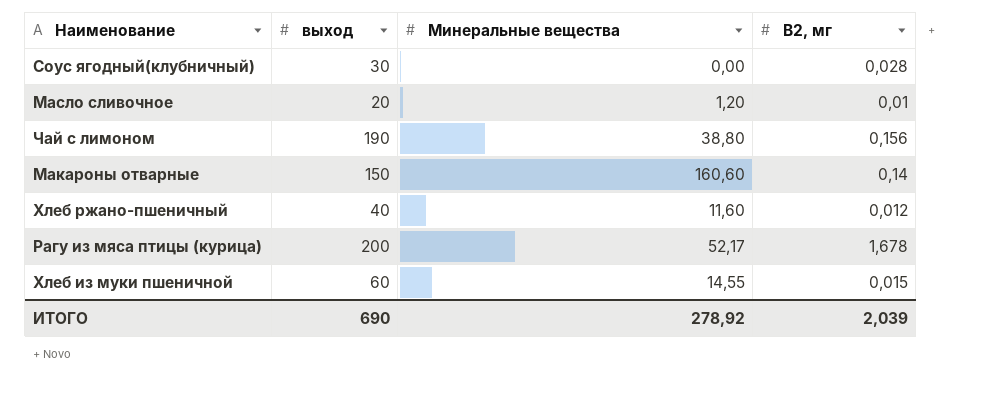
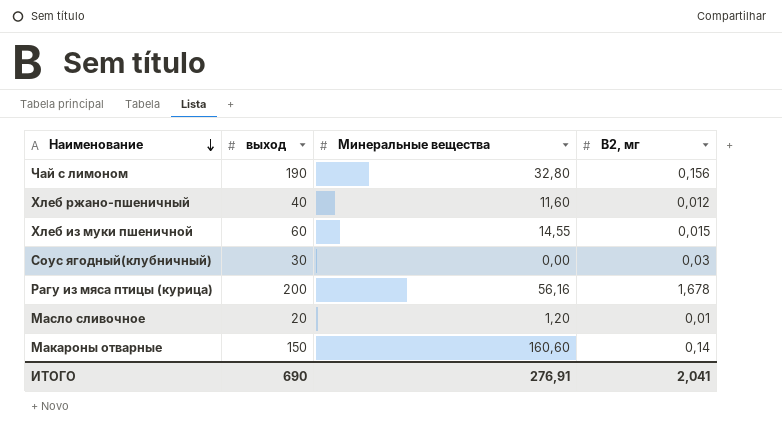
row order: none -> Наименование descending
Чай с лимоном | Минеральные вещества: 38,80 -> 32,80
Соус ягодный(клубничный) | B2, мг: 0,028 -> 0,03
Рагу из мяса птицы (курица) | Минеральные вещества: 52,17 -> 56,16
ИТОГО | Минеральные вещества: 278,92 -> 276,91
ИТОГО | B2, мг: 2,039 -> 2,041

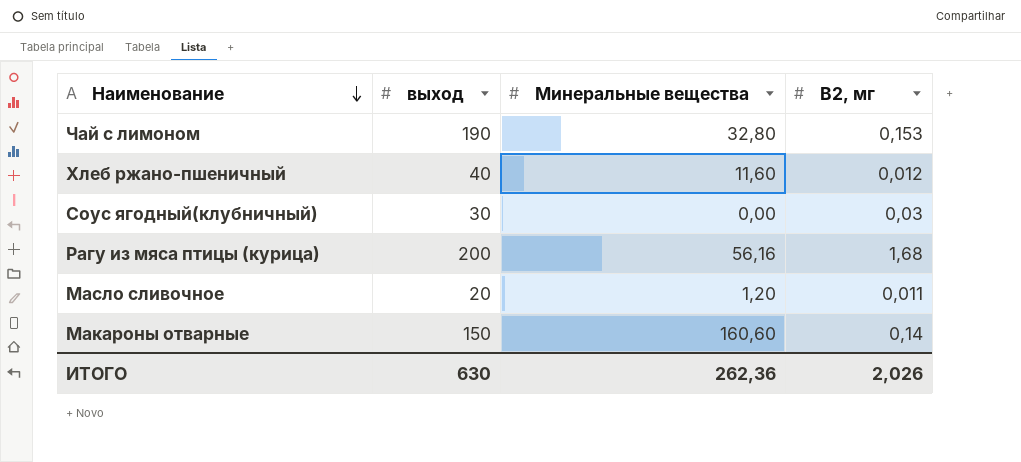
row Хлеб из муки пшеничной: 60 | 14,55 | 0,015 -> none
Чай с лимоном | B2, мг: 0,156 -> 0,153
Рагу из мяса птицы (курица) | B2, мг: 1,678 -> 1,68
Масло сливочное | B2, мг: 0,01 -> 0,011
ИТОГО | выход: 690 -> 630
ИТОГО | Минеральные вещества: 276,91 -> 262,36
ИТОГО | B2, мг: 2,041 -> 2,026

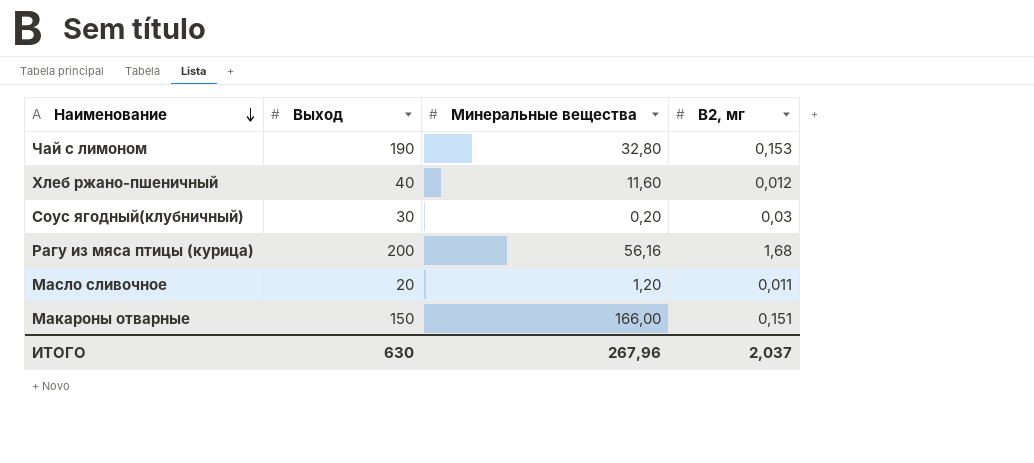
column name: выход -> Выход
Соус ягодный(клубничный) | Минеральные вещества: 0,00 -> 0,20
Макароны отварные | Минеральные вещества: 160,60 -> 166,00
Макароны отварные | B2, мг: 0,14 -> 0,151
ИТОГО | Минеральные вещества: 262,36 -> 267,96
ИТОГО | B2, мг: 2,026 -> 2,037

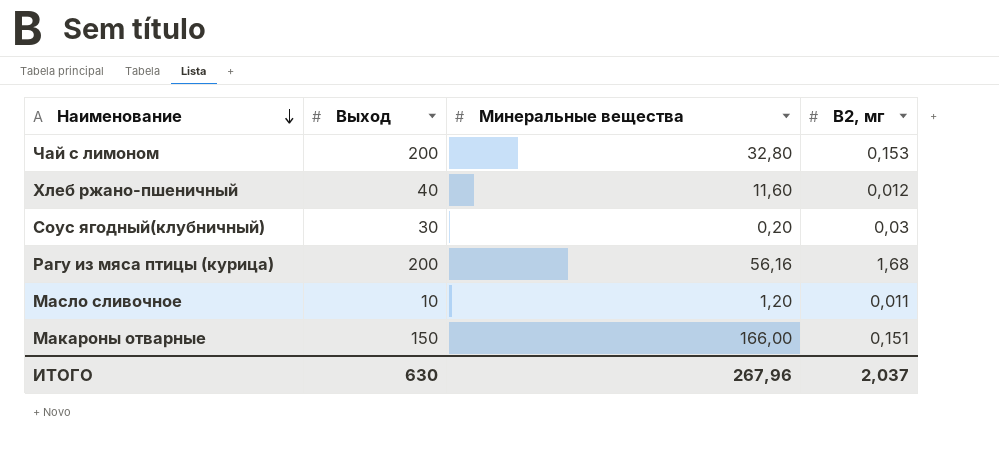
Чай с лимоном | Выход: 190 -> 200
Масло сливочное | Выход: 20 -> 10

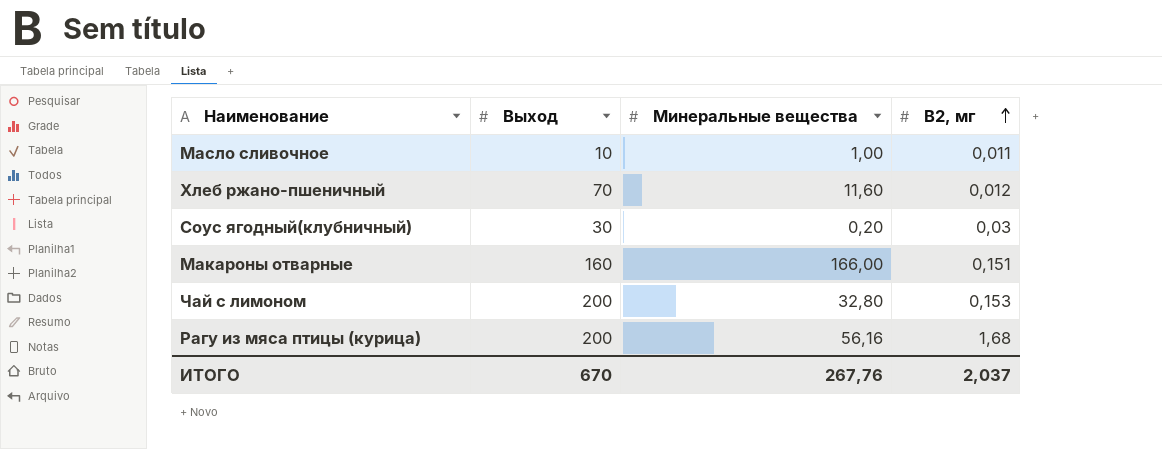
row order: Наименование descending -> B2, мг ascending
Масло сливочное | Минеральные вещества: 1,20 -> 1,00
Хлеб ржано-пшеничный | Выход: 40 -> 70
Макароны отварные | Выход: 150 -> 160
ИТОГО | Выход: 630 -> 670
ИТОГО | Минеральные вещества: 267,96 -> 267,76

